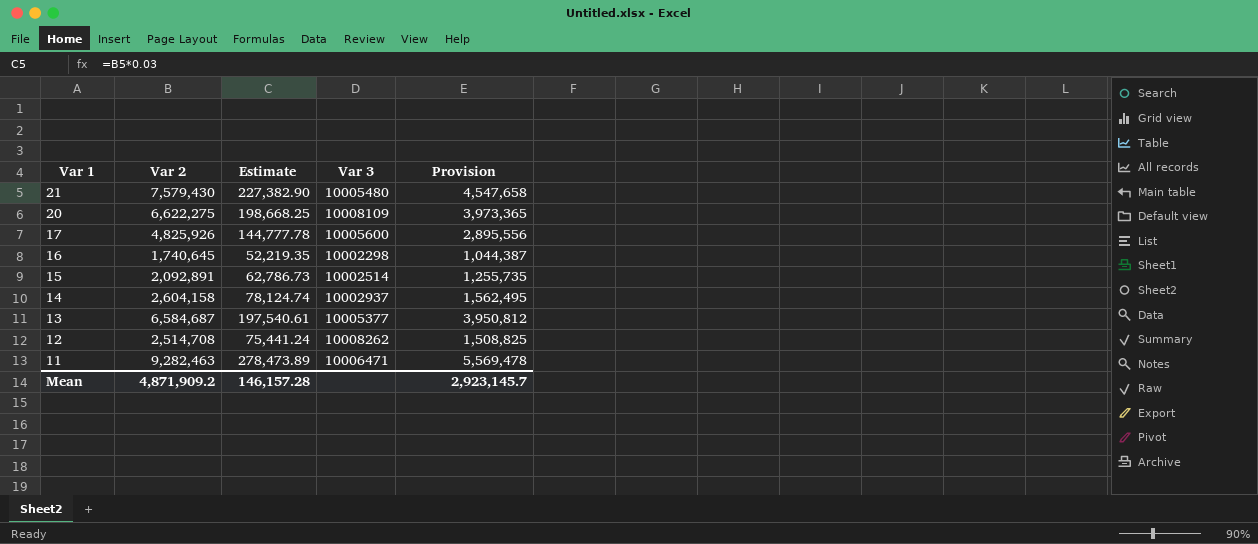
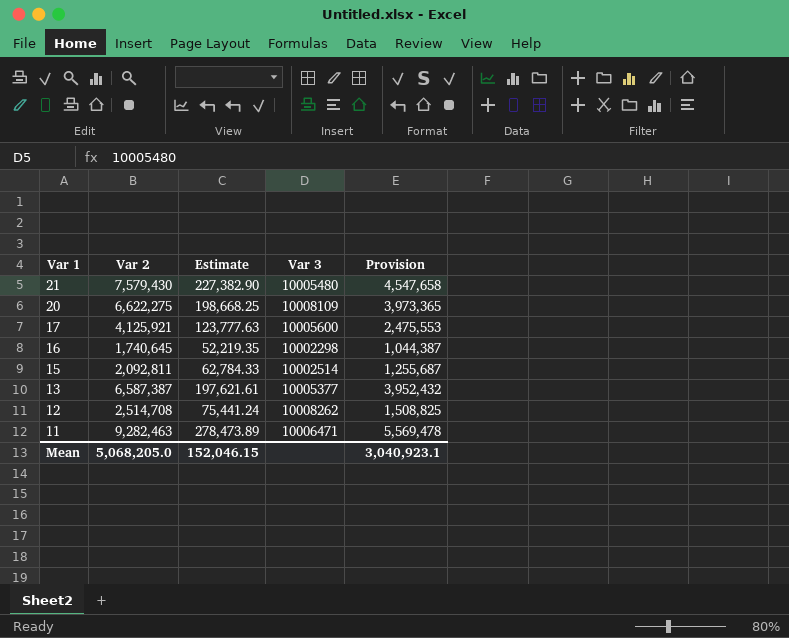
row 14: 2,604,158 | 78,124.74 | 10002937 | 1,562,495 -> none
17 | Var 2: 4,825,926 -> 4,125,921
17 | Estimate: 144,777.78 -> 123,777.63
17 | Provision: 2,895,556 -> 2,475,553
15 | Var 2: 2,092,891 -> 2,092,811
15 | Estimate: 62,786.73 -> 62,784.33
15 | Provision: 1,255,735 -> 1,255,687
13 | Var 2: 6,584,687 -> 6,587,387
13 | Estimate: 197,540.61 -> 197,621.61
13 | Provision: 3,950,812 -> 3,952,432
Mean | Var 2: 4,871,909.2 -> 5,068,205.0
Mean | Estimate: 146,157.28 -> 152,046.15
Mean | Provision: 2,923,145.7 -> 3,040,923.1

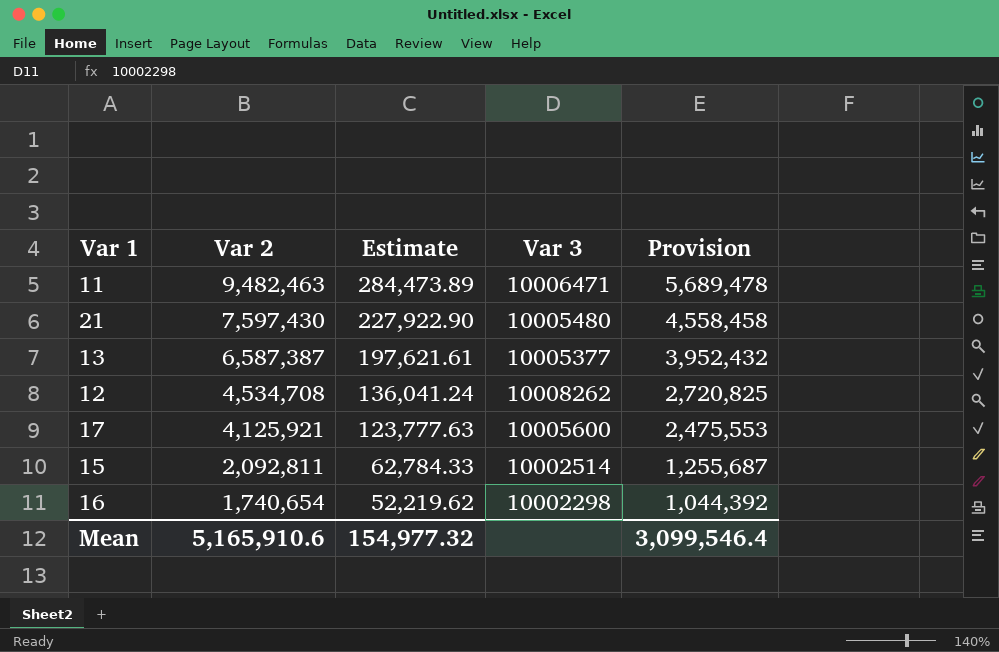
row order: Var 1 descending -> Var 2 descending
row 20: 6,622,275 | 198,668.25 | 10008109 | 3,973,365 -> none
11 | Var 2: 9,282,463 -> 9,482,463
11 | Estimate: 278,473.89 -> 284,473.89
11 | Provision: 5,569,478 -> 5,689,478
21 | Var 2: 7,579,430 -> 7,597,430
21 | Estimate: 227,382.90 -> 227,922.90
21 | Provision: 4,547,658 -> 4,558,458
12 | Var 2: 2,514,708 -> 4,534,708
12 | Estimate: 75,441.24 -> 136,041.24
12 | Provision: 1,508,825 -> 2,720,825
16 | Var 2: 1,740,645 -> 1,740,654
16 | Estimate: 52,219.35 -> 52,219.62
16 | Provision: 1,044,387 -> 1,044,392
Mean | Var 2: 5,068,205.0 -> 5,165,910.6
Mean | Estimate: 152,046.15 -> 154,977.32
Mean | Provision: 3,040,923.1 -> 3,099,546.4

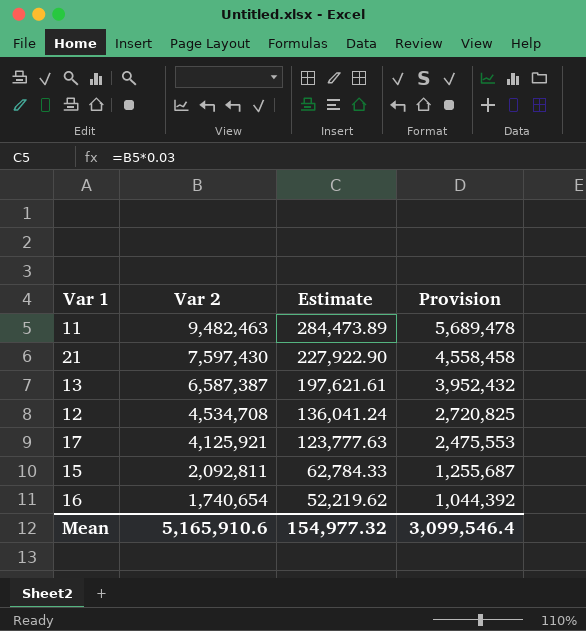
column Var 3 | position: 4 -> none

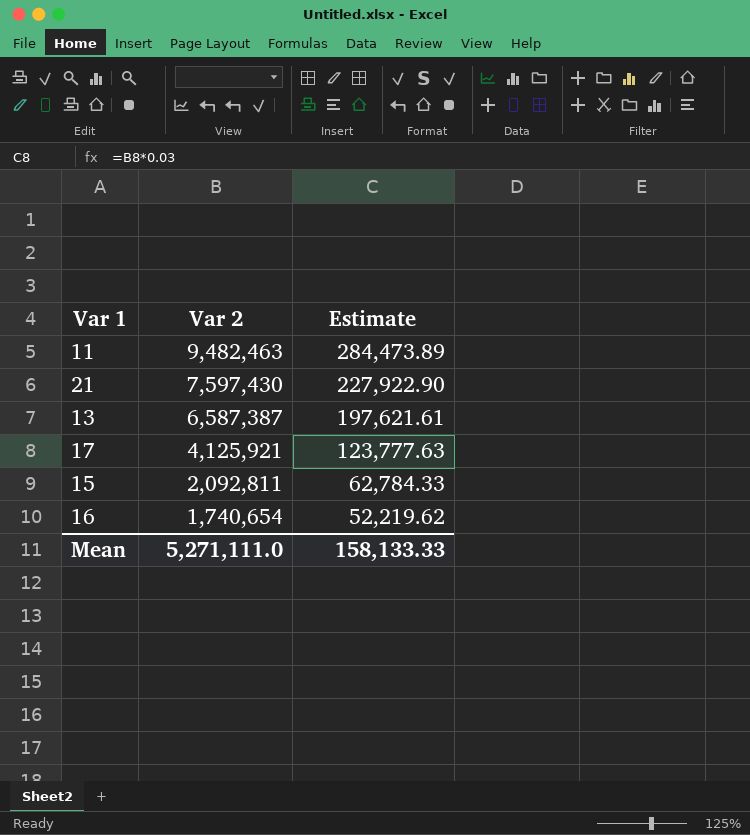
column Provision | formula: [Var 2] * 0.6 -> none
row 12: 4,534,708 | 136,041.24 | 2,720,825 -> none
Mean | Var 2: 5,165,910.6 -> 5,271,111.0
Mean | Estimate: 154,977.32 -> 158,133.33

